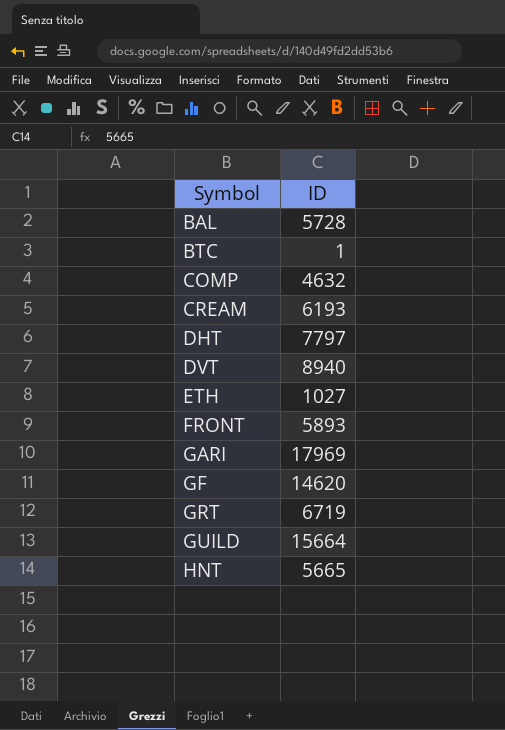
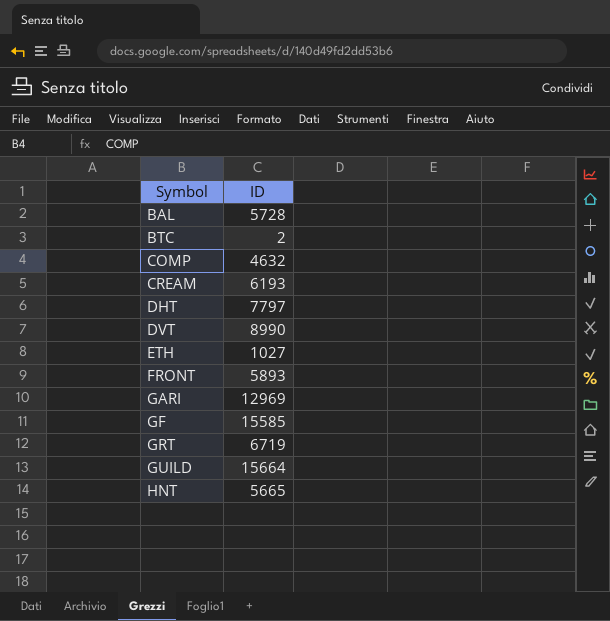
BTC | ID: 1 -> 2
DVT | ID: 8940 -> 8990
GARI | ID: 17969 -> 12969
GF | ID: 14620 -> 15585

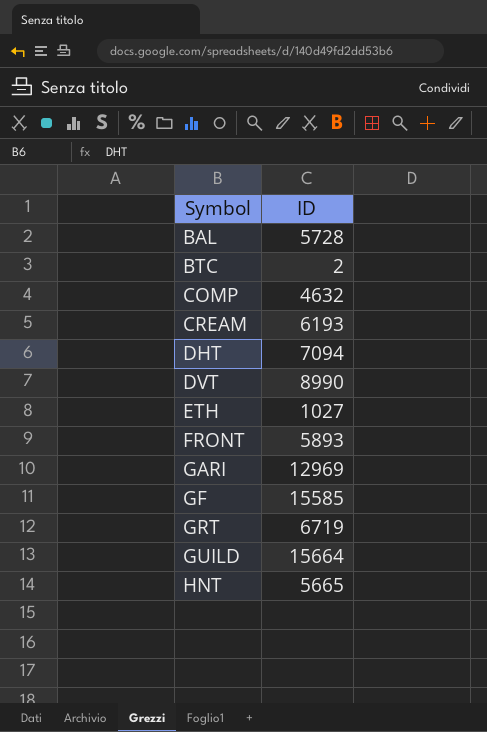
DHT | ID: 7797 -> 7094

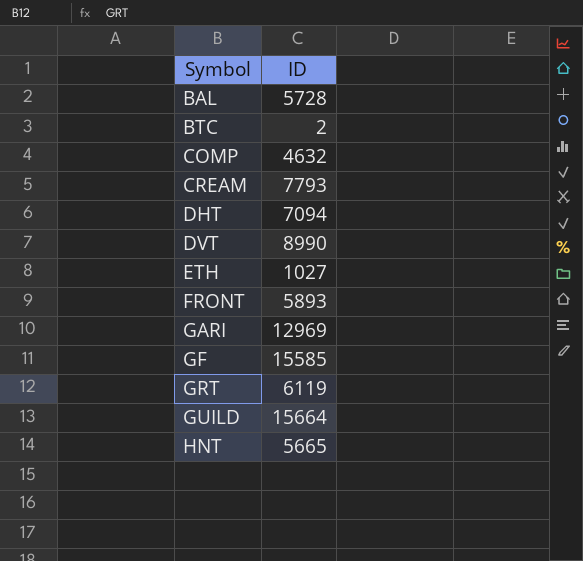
CREAM | ID: 6193 -> 7793
GRT | ID: 6719 -> 6119

